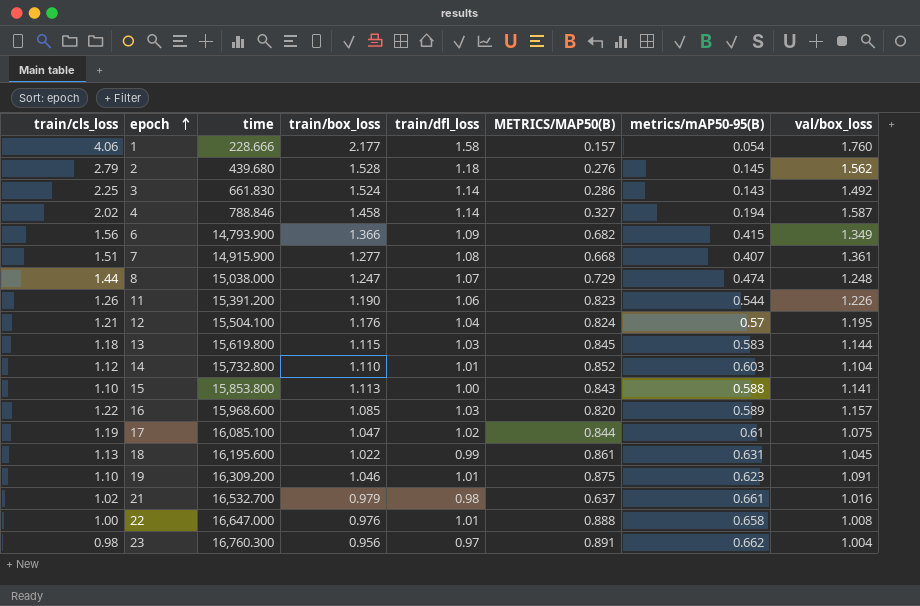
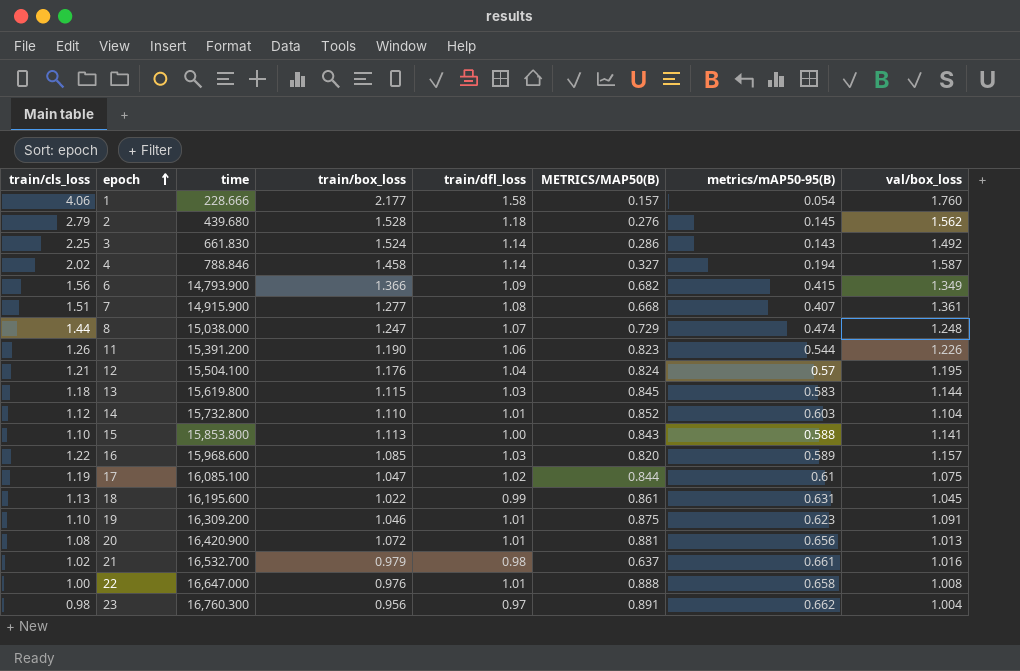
row 20: none -> 1.08 | 16,420.900 | 1.072 | 1.01 | 0.881 | 0.656 | 1.013

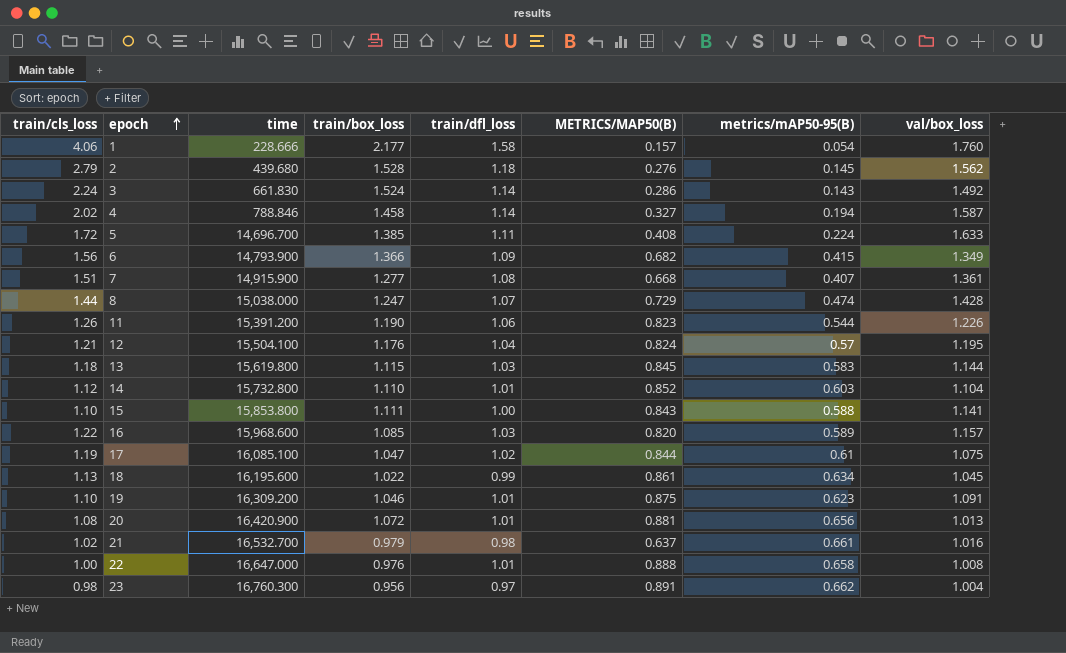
3 | train/cls_loss: 2.25 -> 2.24
row 5: none -> 1.72 | 14,696.700 | 1.385 | 1.11 | 0.408 | 0.224 | 1.633
8 | val/box_loss: 1.248 -> 1.428
15 | train/box_loss: 1.113 -> 1.111
18 | metrics/mAP50-95(B): 0.631 -> 0.634

